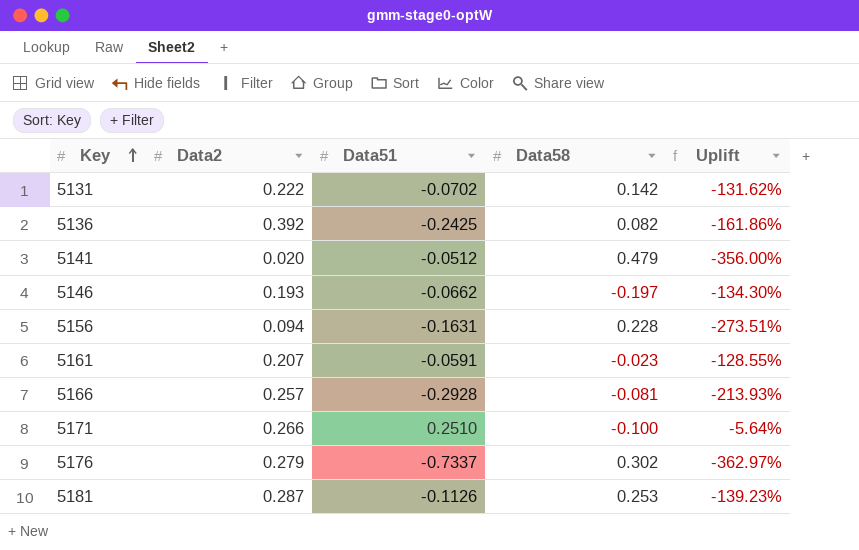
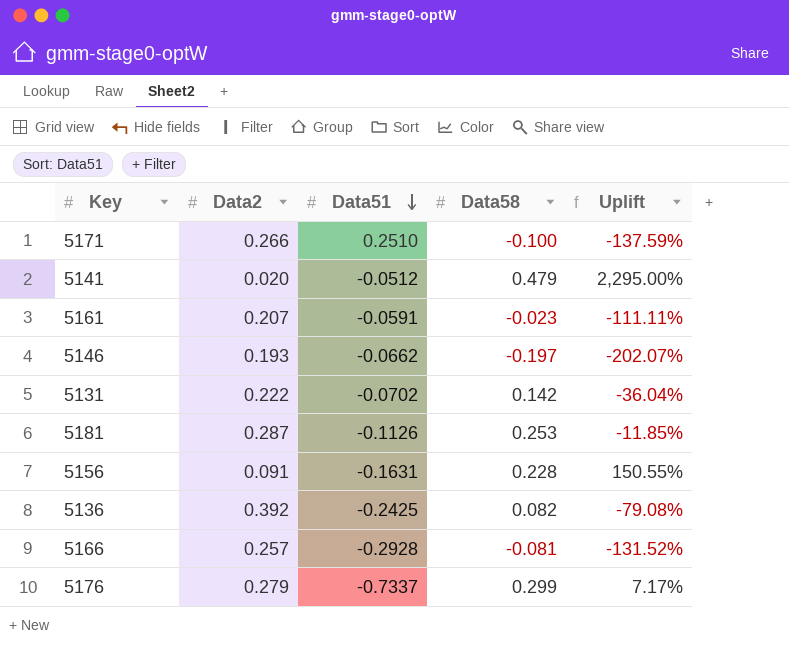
row order: Key ascending -> Data51 descending
column Uplift | formula: ([Data51] - [Data2]) / [Data2] -> ([Data58] - [Data2]) / [Data2]
5156 | Data2: 0.094 -> 0.091
5176 | Data58: 0.302 -> 0.299

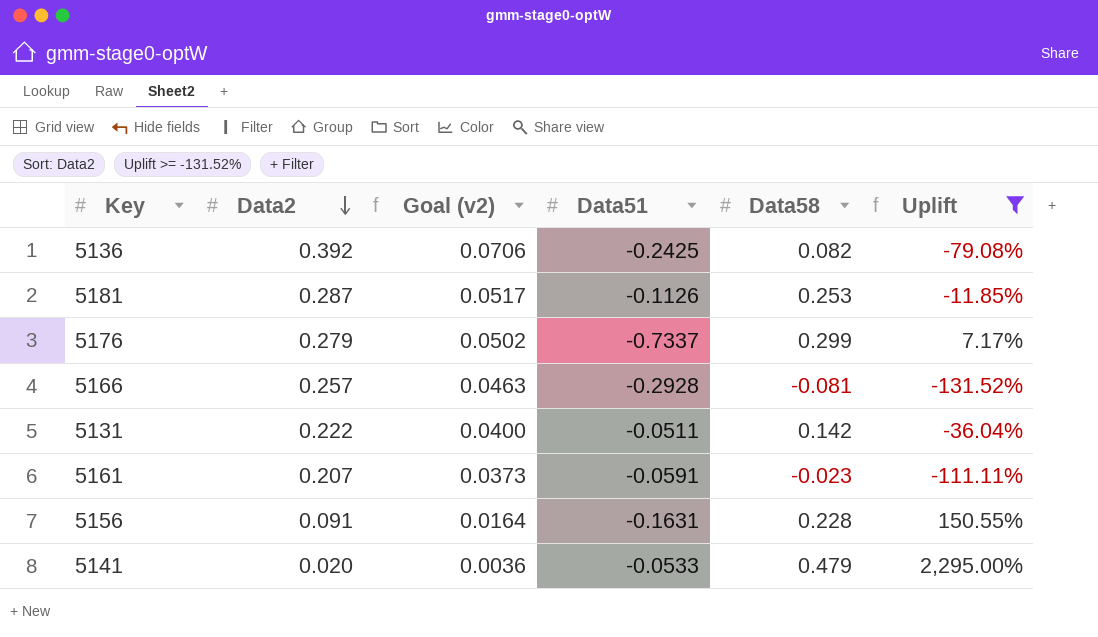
filter: none -> Uplift >= -131.52%
row order: Data51 descending -> Data2 descending
column Goal (v2) | formula: none -> [Data2] * 0.18
5131 | Data51: -0.0702 -> -0.0511
5141 | Data51: -0.0512 -> -0.0533

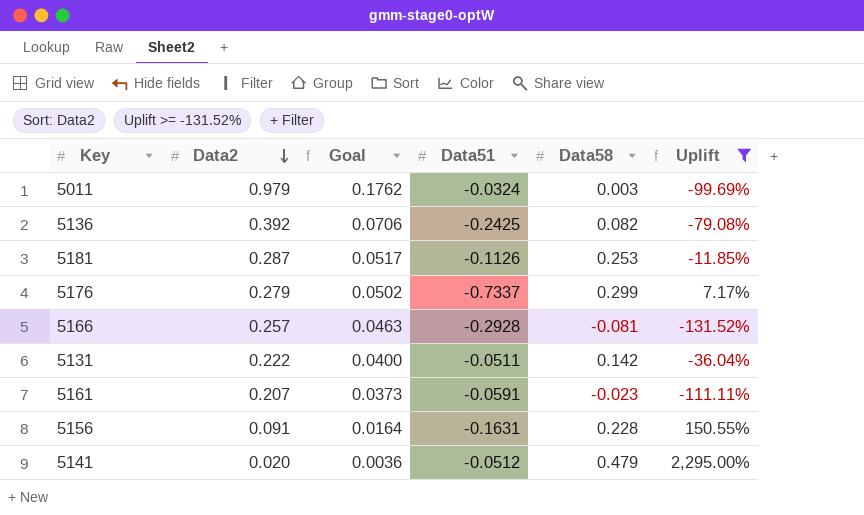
column name: Goal (v2) -> Goal
row 5011: none -> 0.979 | 0.1762 | -0.0324 | 0.003 | -99.69%
5141 | Data51: -0.0533 -> -0.0512

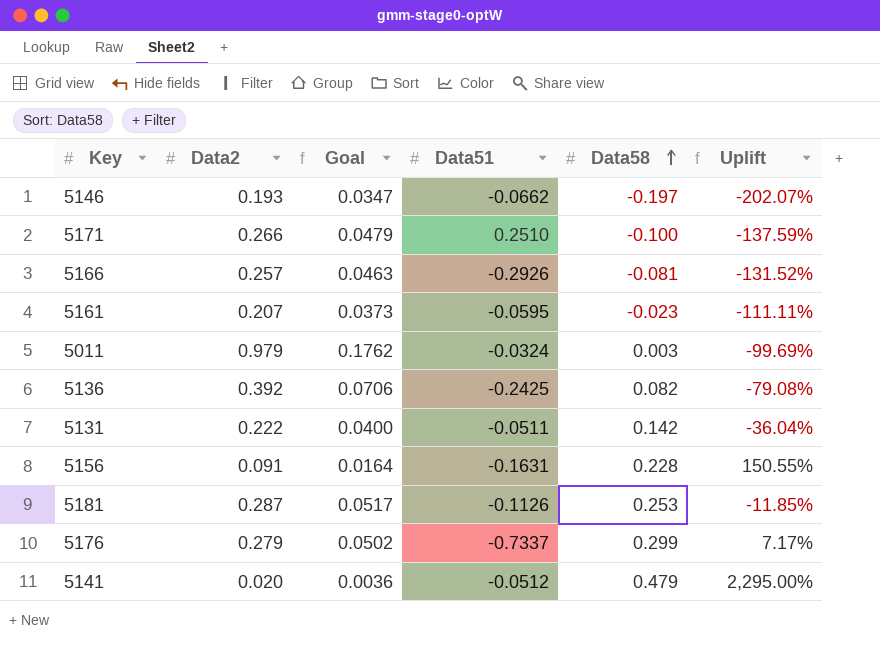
filter: Uplift >= -131.52% -> none
row order: Data2 descending -> Data58 ascending
5166 | Data51: -0.2928 -> -0.2926
5161 | Data51: -0.0591 -> -0.0595

